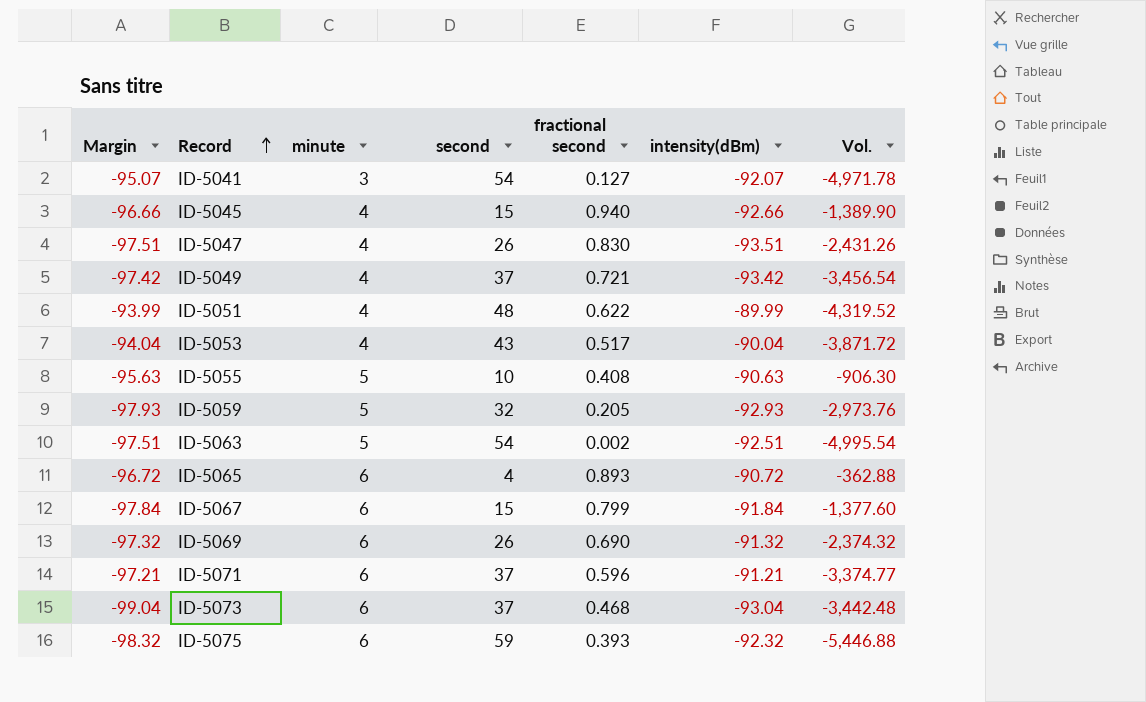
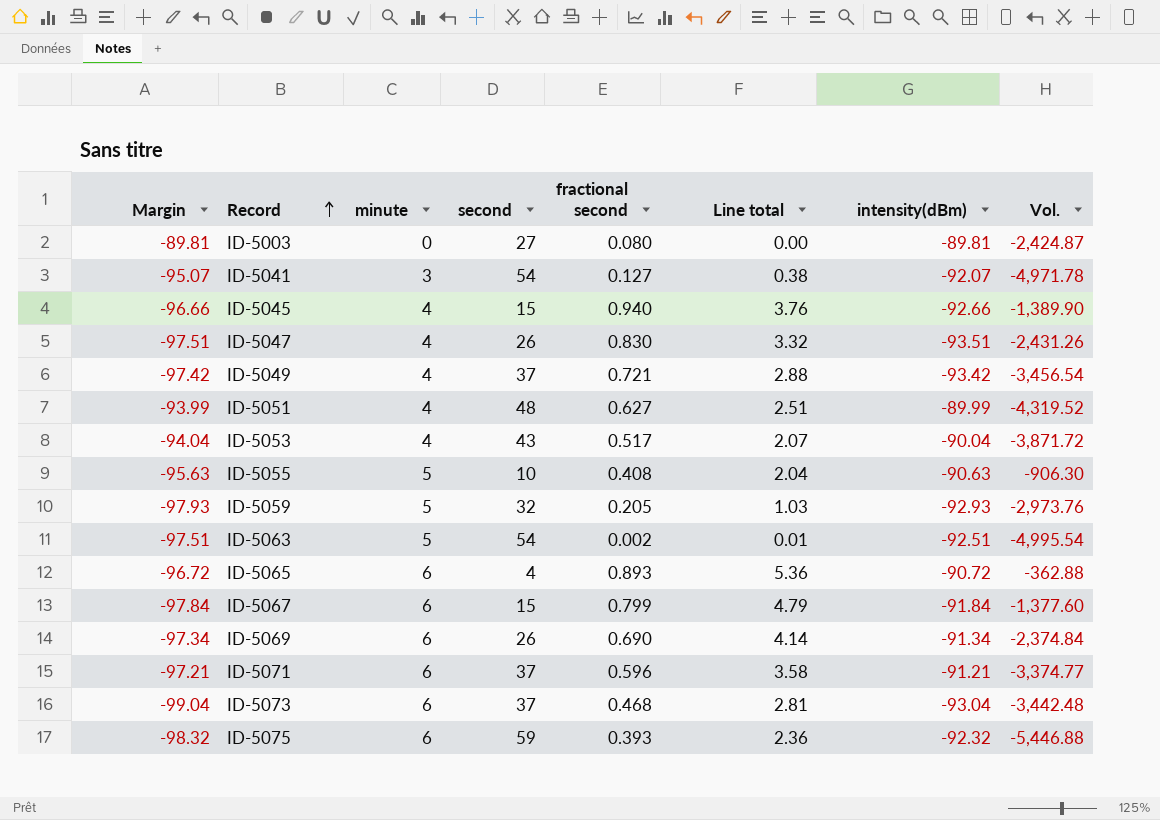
column Line total | formula: none -> [minute] * [fractional second]
row ID-5003: none -> -89.81 | 0 | 27 | 0.080 | 0.00 | -89.81 | -2,424.87
ID-5051 | fractional second: 0.622 -> 0.627
ID-5069 | Margin: -97.32 -> -97.34
ID-5069 | intensity(dBm): -91.32 -> -91.34
ID-5069 | Vol.: -2,374.32 -> -2,374.84

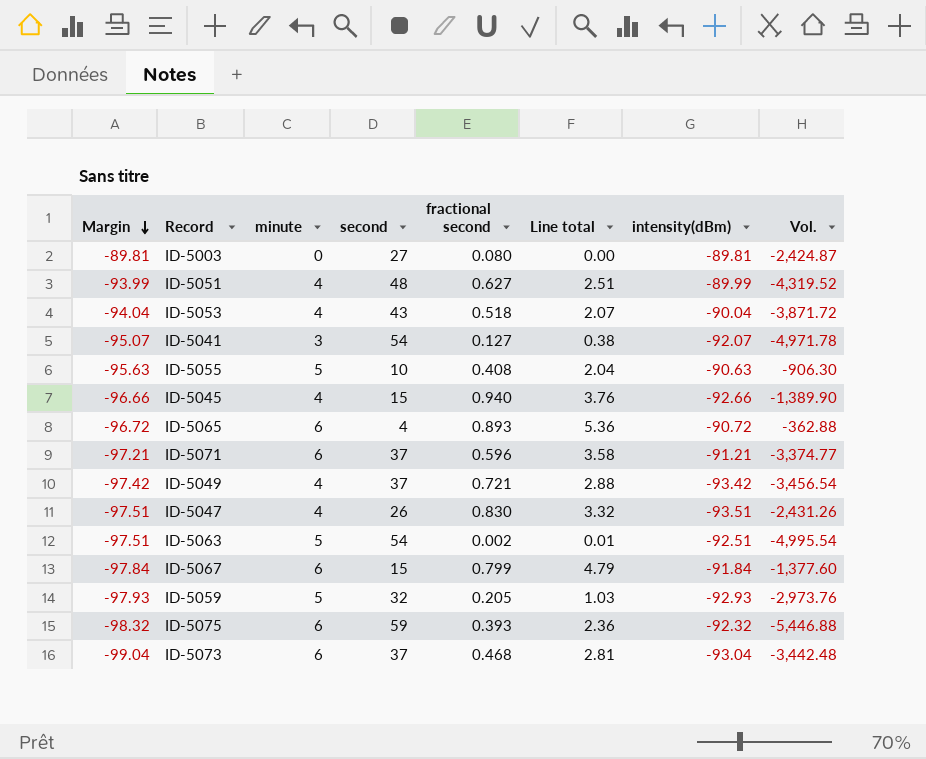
row order: Record ascending -> Margin descending
row ID-5069: -97.34 | 6 | 26 | 0.690 | 4.14 | -91.34 | -2,374.84 -> none
ID-5053 | fractional second: 0.517 -> 0.518

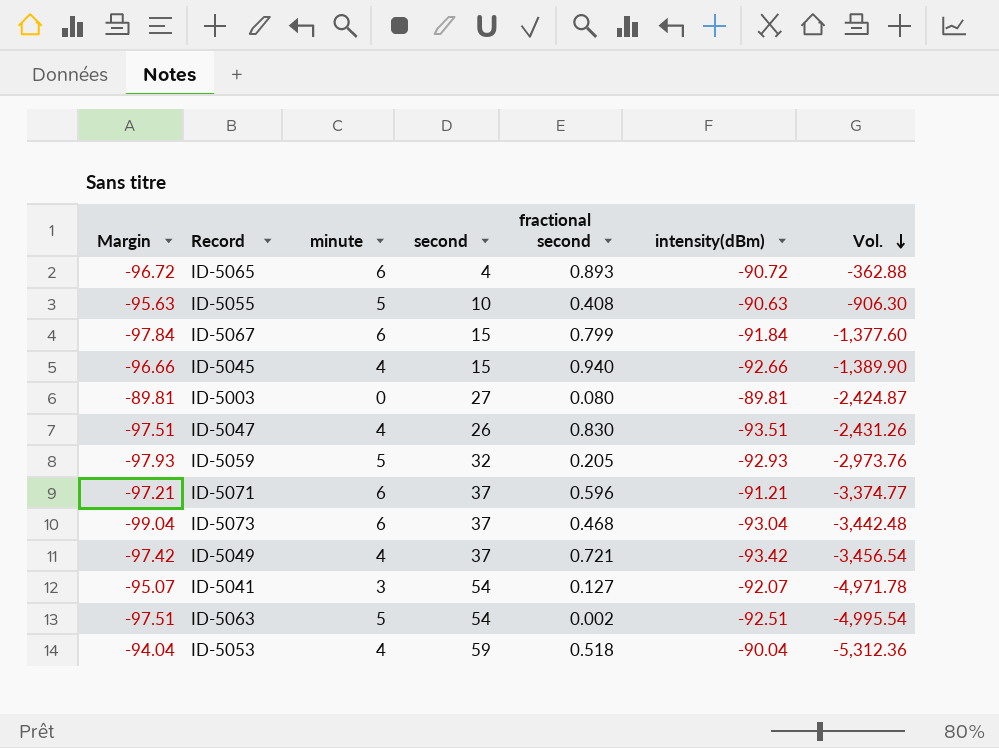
row order: Margin descending -> Vol. descending
column Line total | formula: [minute] * [fractional second] -> none
row ID-5051: -93.99 | 4 | 48 | 0.627 | 2.51 | -89.99 | -4,319.52 -> none
row ID-5075: -98.32 | 6 | 59 | 0.393 | 2.36 | -92.32 | -5,446.88 -> none
ID-5053 | second: 43 -> 59
ID-5053 | Vol.: -3,871.72 -> -5,312.36

